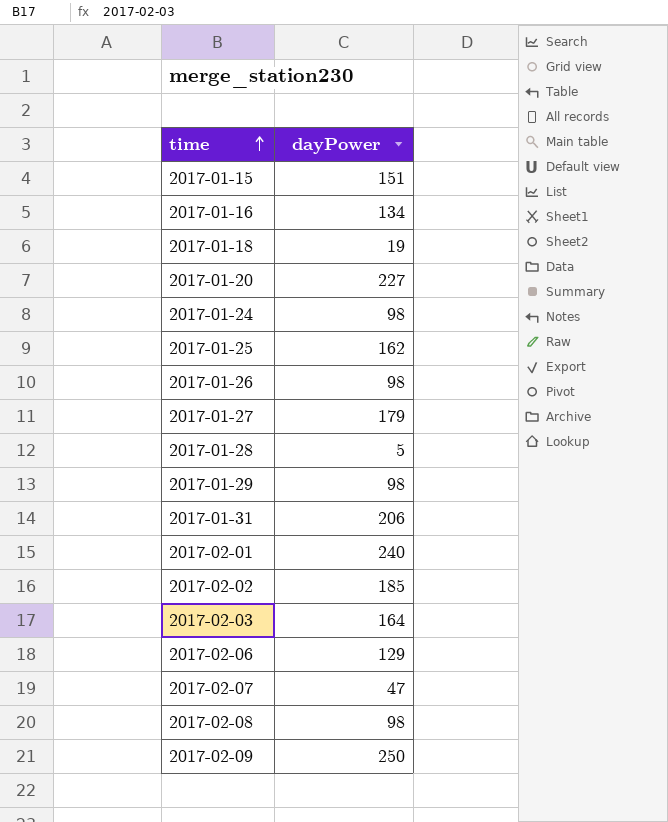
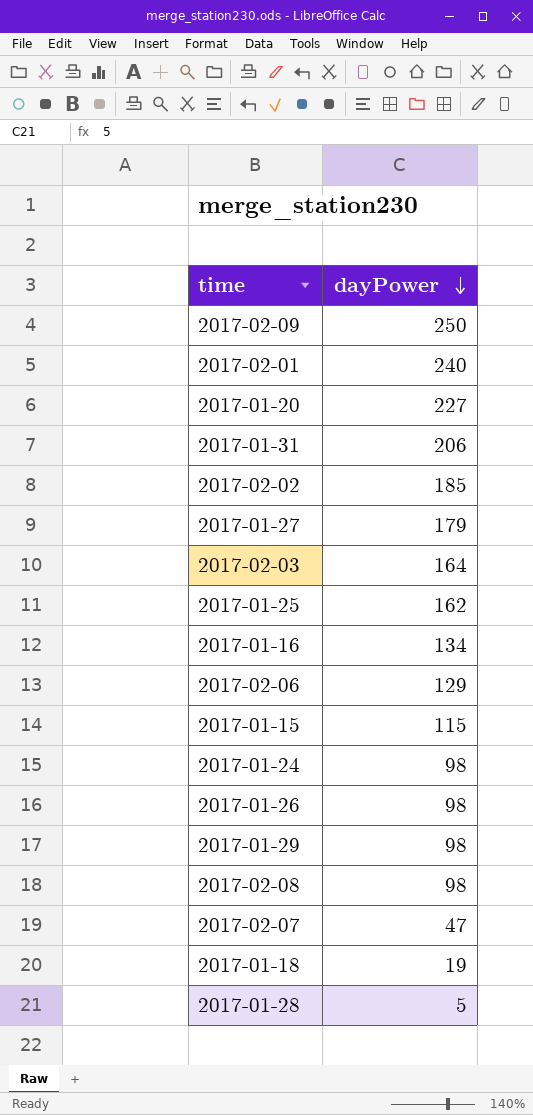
row order: time ascending -> dayPower descending
2017-01-15 | dayPower: 151 -> 115

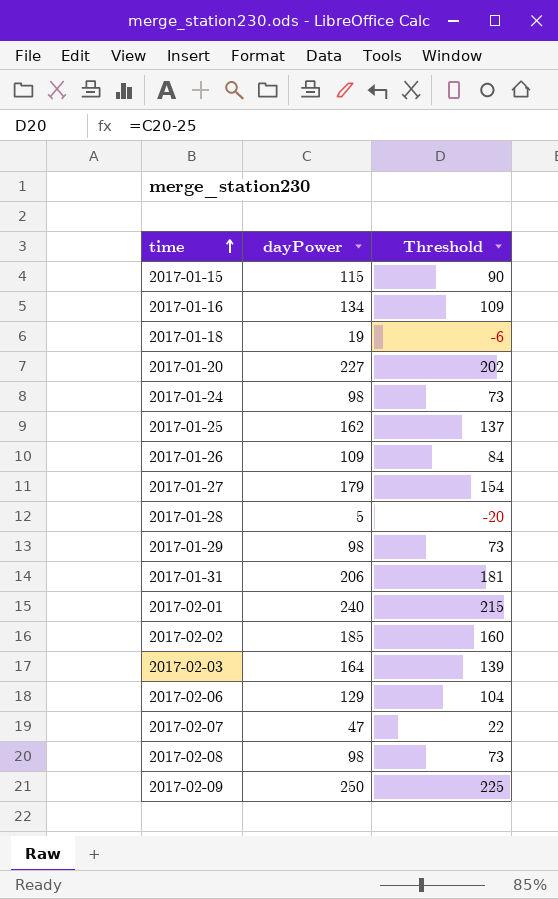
row order: dayPower descending -> time ascending
column Threshold | formula: none -> [dayPower] - 25
2017-01-26 | dayPower: 98 -> 109

